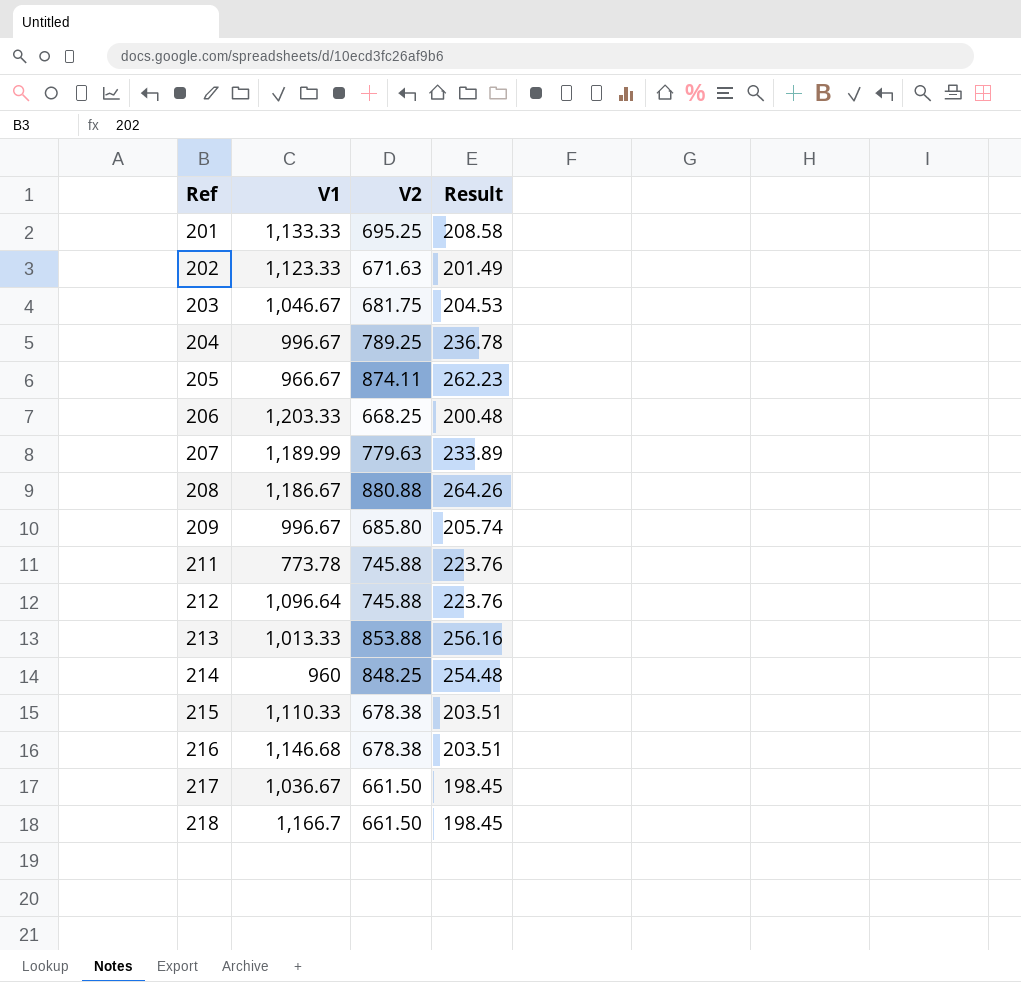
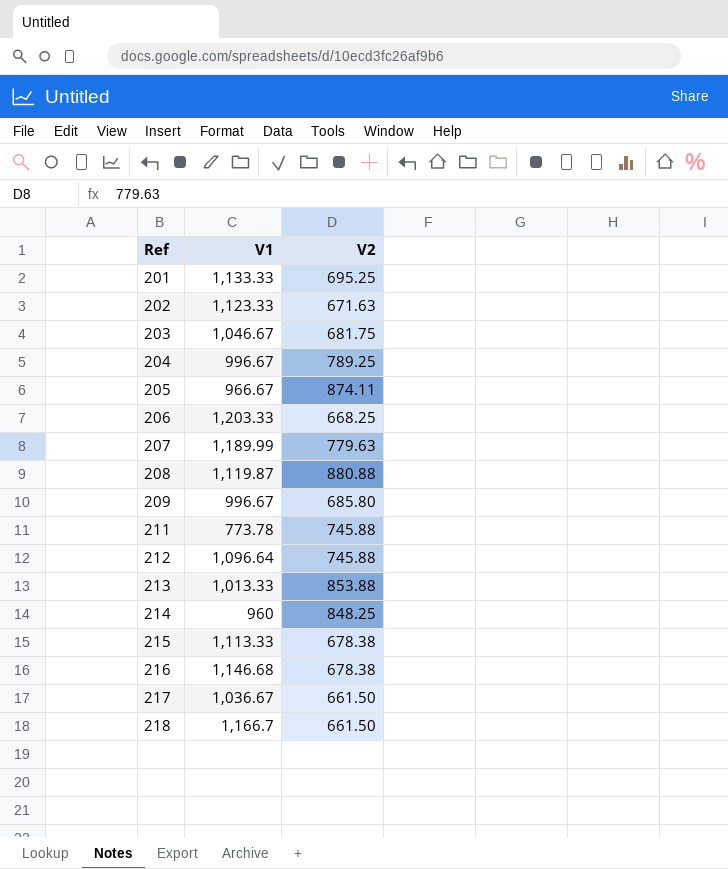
column Result | formula: [V2] * 0.3 -> none
208 | V1: 1,186.67 -> 1,119.87
215 | V1: 1,110.33 -> 1,113.33

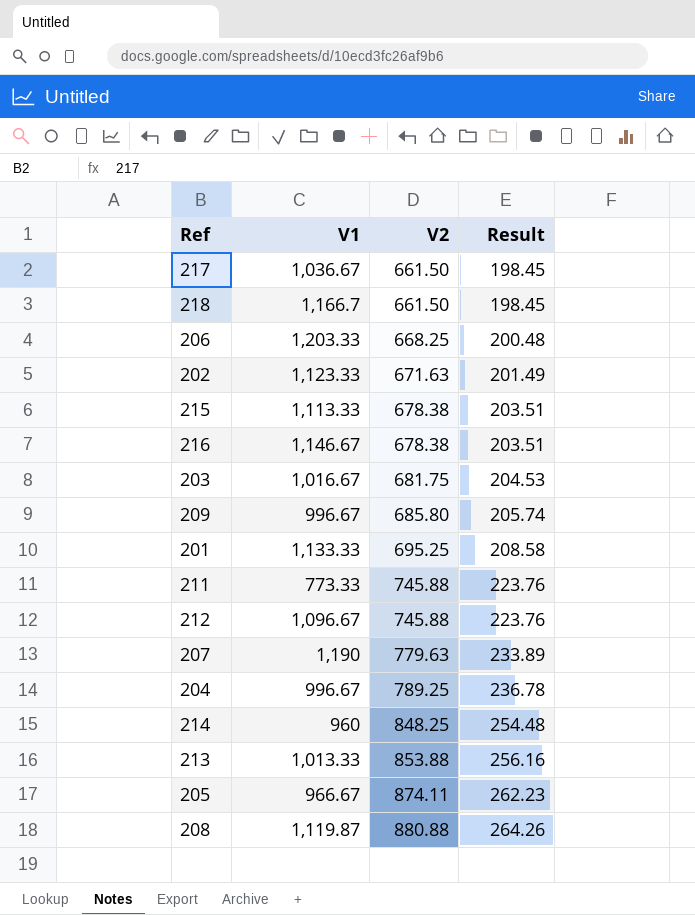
row order: Ref ascending -> V2 ascending
column Result | formula: none -> [V2] * 0.3
216 | V1: 1,146.68 -> 1,146.67
203 | V1: 1,046.67 -> 1,016.67
211 | V1: 773.78 -> 773.33
212 | V1: 1,096.64 -> 1,096.67
207 | V1: 1,189.99 -> 1,190

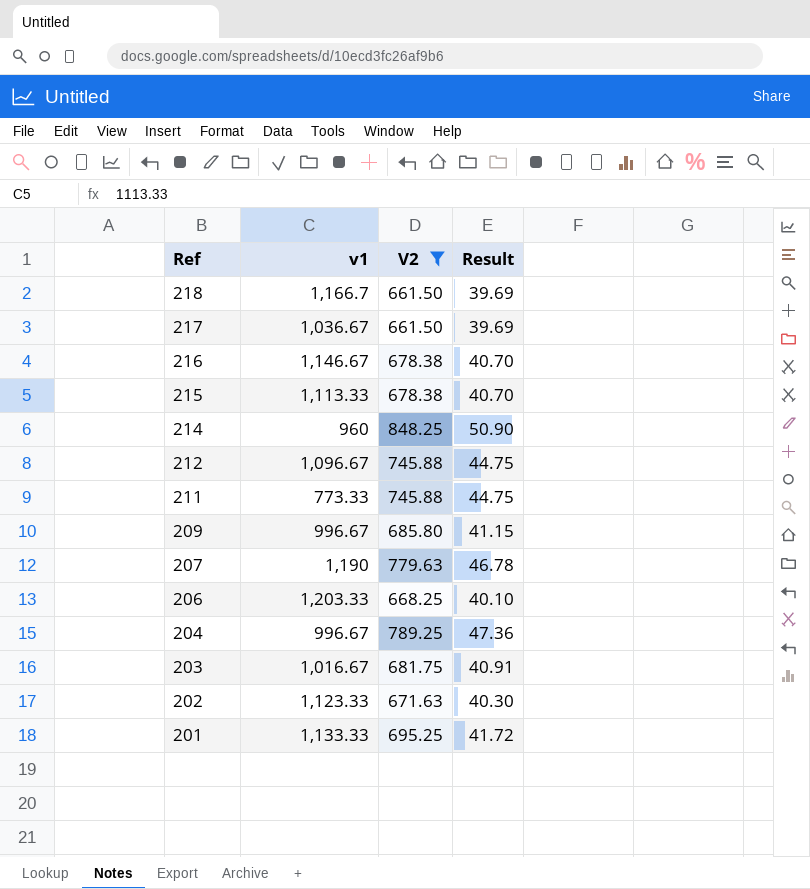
filter: none -> V2 <= 848.25
row order: V2 ascending -> Ref descending
column name: V1 -> v1
column Result | formula: [V2] * 0.3 -> [V2] * 0.06

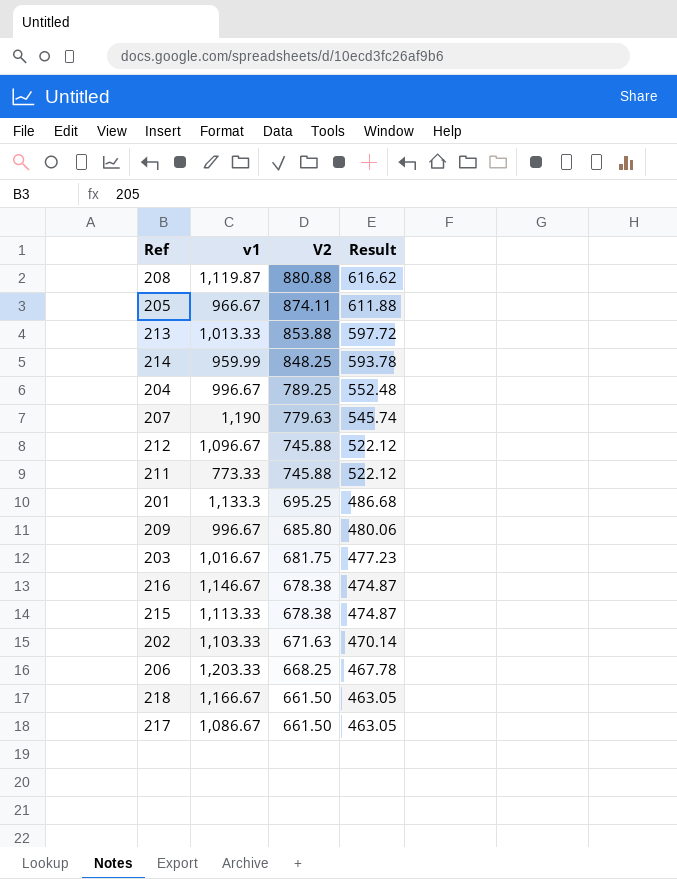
filter: V2 <= 848.25 -> none
row order: Ref descending -> V2 descending
column Result | formula: [V2] * 0.06 -> [V2] * 0.7
214 | v1: 960 -> 959.99
201 | v1: 1,133.33 -> 1,133.3
202 | v1: 1,123.33 -> 1,103.33
218 | v1: 1,166.7 -> 1,166.67
217 | v1: 1,036.67 -> 1,086.67

